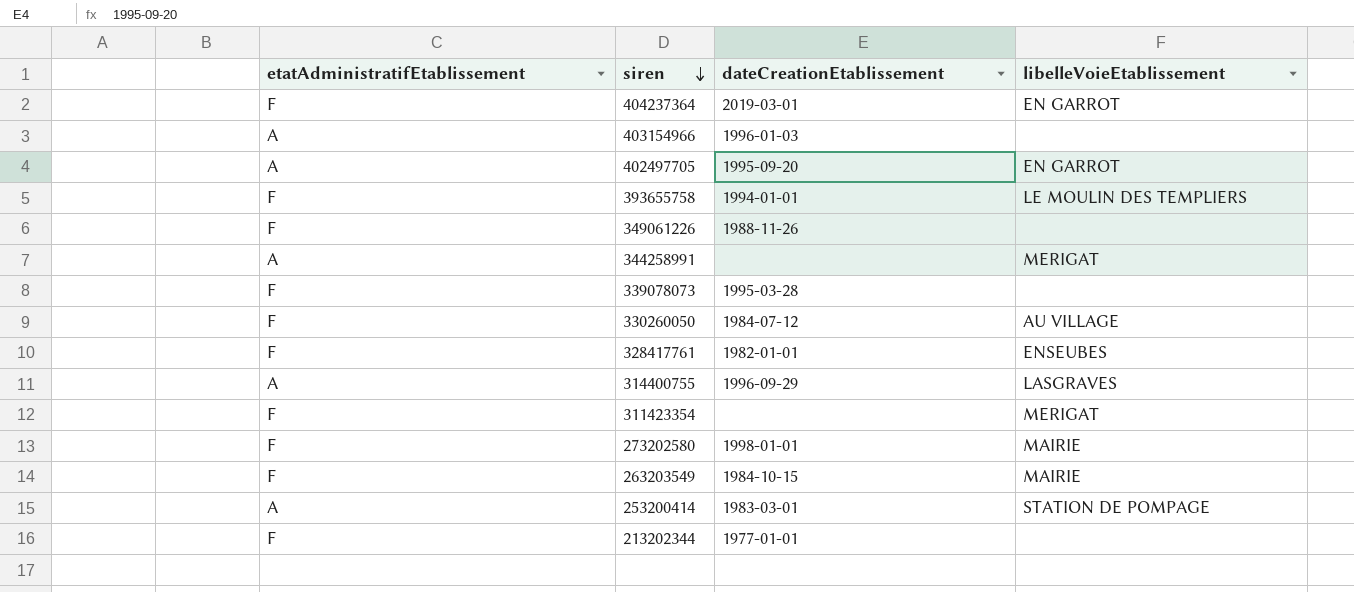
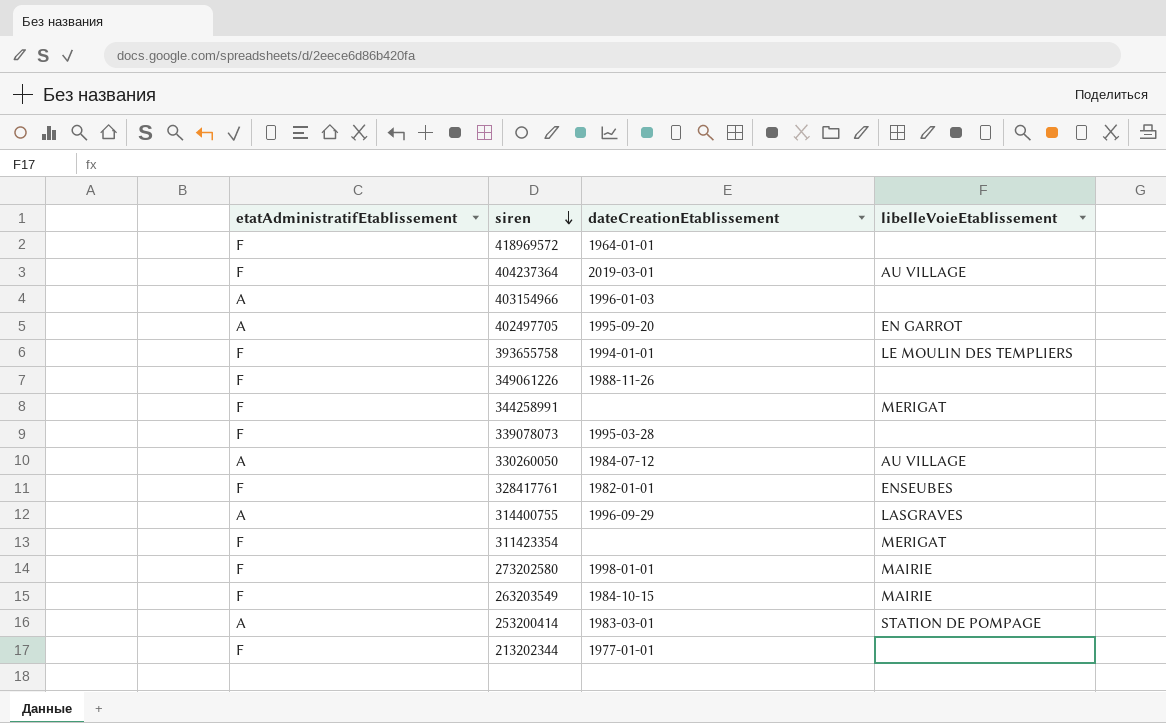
row 418969572: none -> F | 1964-01-01 | none
404237364 | libelleVoieEtablissement: EN GARROT -> AU VILLAGE
344258991 | etatAdministratifEtablissement: A -> F
330260050 | etatAdministratifEtablissement: F -> A

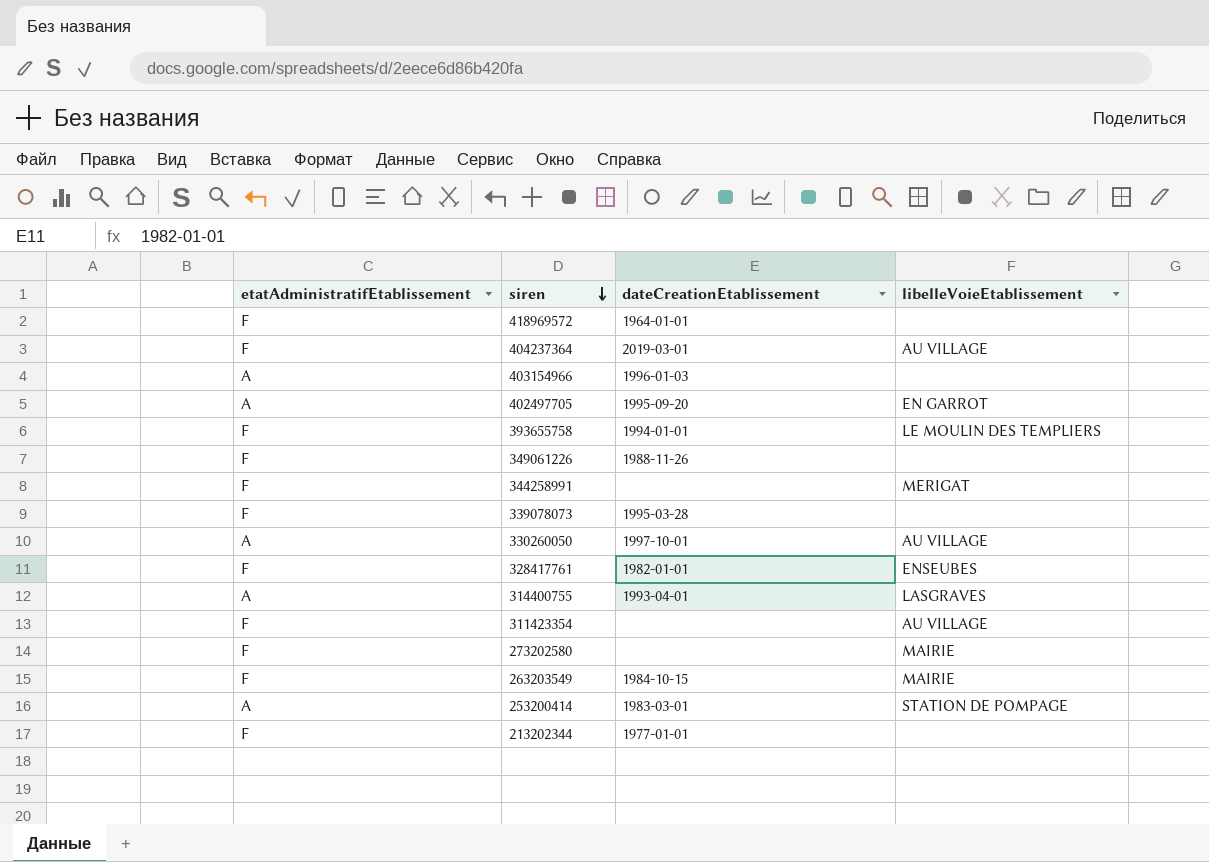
330260050 | dateCreationEtablissement: 1984-07-12 -> 1997-10-01
314400755 | dateCreationEtablissement: 1996-09-29 -> 1993-04-01
311423354 | libelleVoieEtablissement: MERIGAT -> AU VILLAGE
273202580 | dateCreationEtablissement: 1998-01-01 -> none

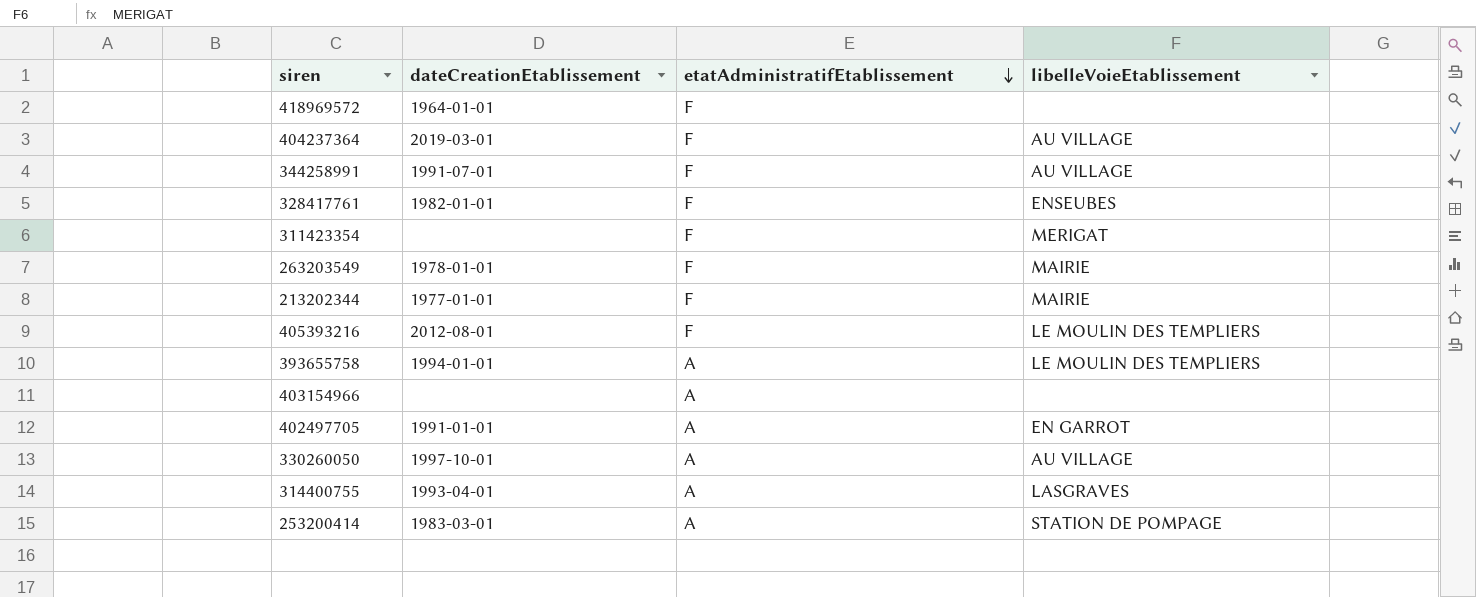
row order: siren descending -> etatAdministratifEtablissement descending
column etatAdministratifEtablissement | position: 1 -> 3
row 349061226: F | 1988-11-26 | none -> none
row 339078073: F | 1995-03-28 | none -> none
row 273202580: F | none | MAIRIE -> none
344258991 | dateCreationEtablissement: none -> 1991-07-01
344258991 | libelleVoieEtablissement: MERIGAT -> AU VILLAGE
311423354 | libelleVoieEtablissement: AU VILLAGE -> MERIGAT
263203549 | dateCreationEtablissement: 1984-10-15 -> 1978-01-01
213202344 | libelleVoieEtablissement: none -> MAIRIE
row 405393216: none -> 2012-08-01 | F | LE MOULIN DES TEMPLIERS
393655758 | etatAdministratifEtablissement: F -> A
403154966 | dateCreationEtablissement: 1996-01-03 -> none
402497705 | dateCreationEtablissement: 1995-09-20 -> 1991-01-01

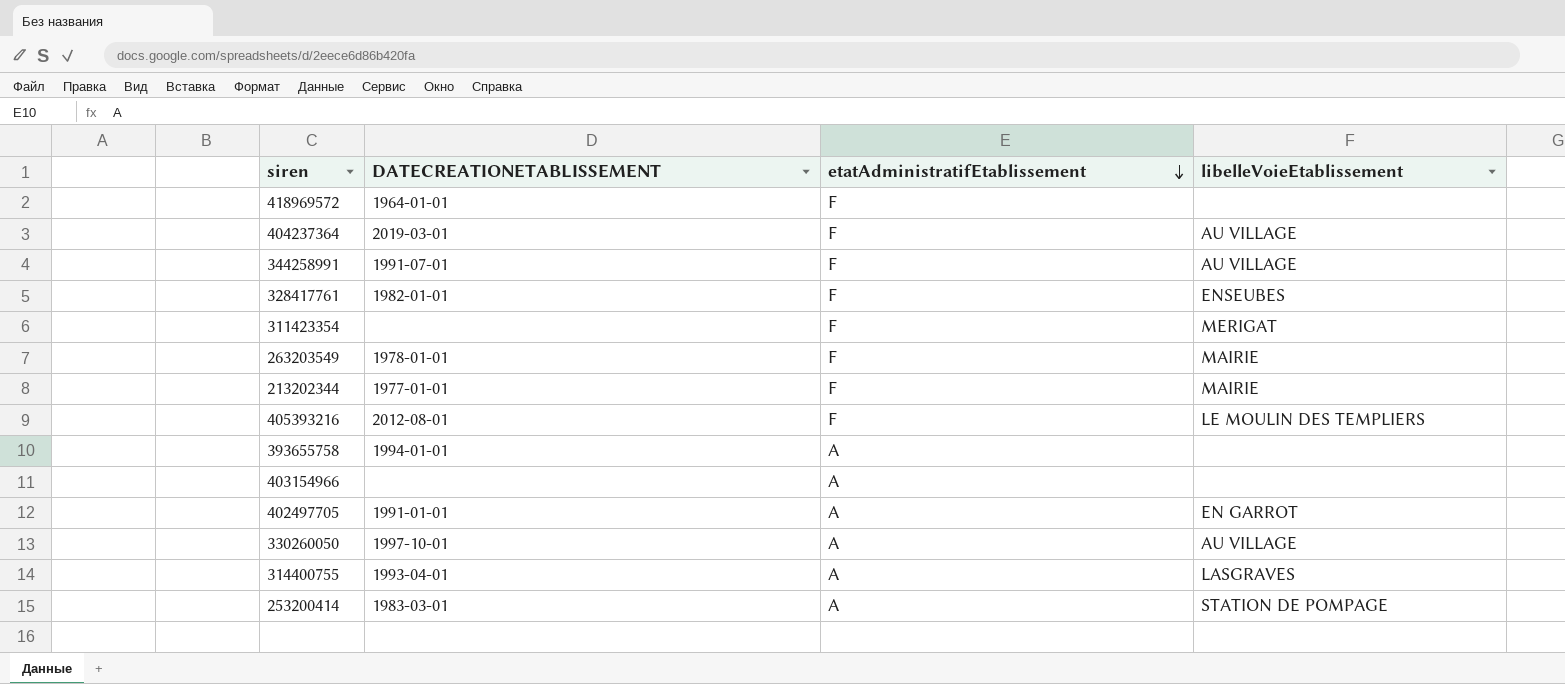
column name: dateCreationEtablissement -> DATECREATIONETABLISSEMENT
393655758 | libelleVoieEtablissement: LE MOULIN DES TEMPLIERS -> none

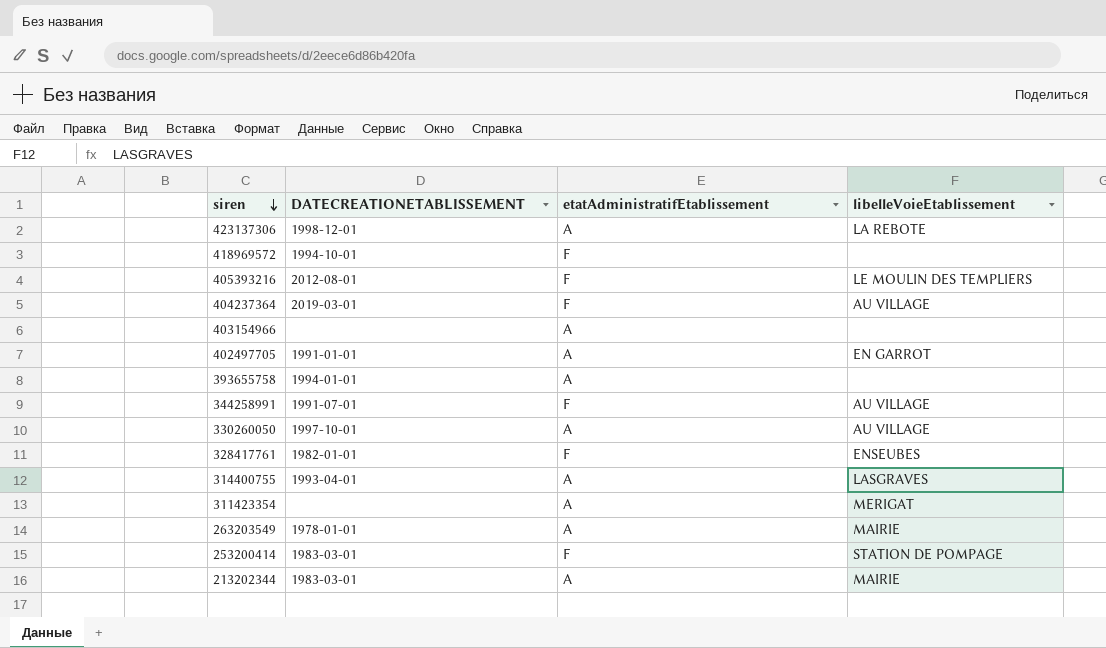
row order: etatAdministratifEtablissement descending -> siren descending
row 423137306: none -> 1998-12-01 | A | LA REBOTE
418969572 | DATECREATIONETABLISSEMENT: 1964-01-01 -> 1994-10-01
311423354 | etatAdministratifEtablissement: F -> A
263203549 | etatAdministratifEtablissement: F -> A
253200414 | etatAdministratifEtablissement: A -> F
213202344 | DATECREATIONETABLISSEMENT: 1977-01-01 -> 1983-03-01
213202344 | etatAdministratifEtablissement: F -> A

